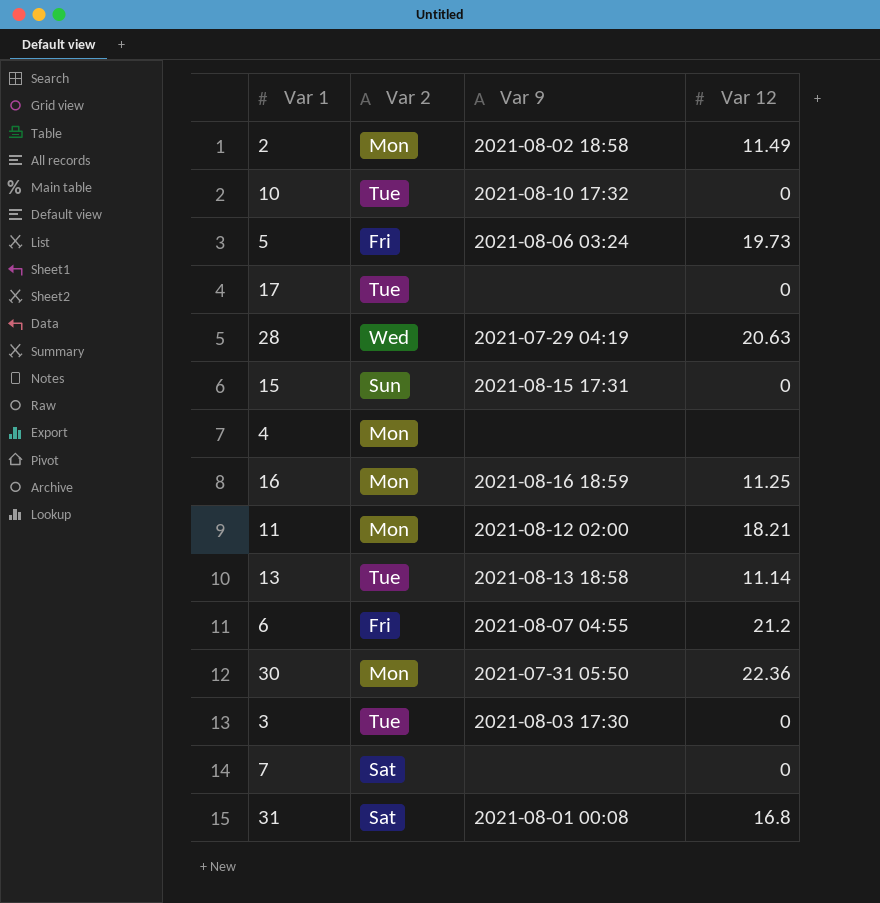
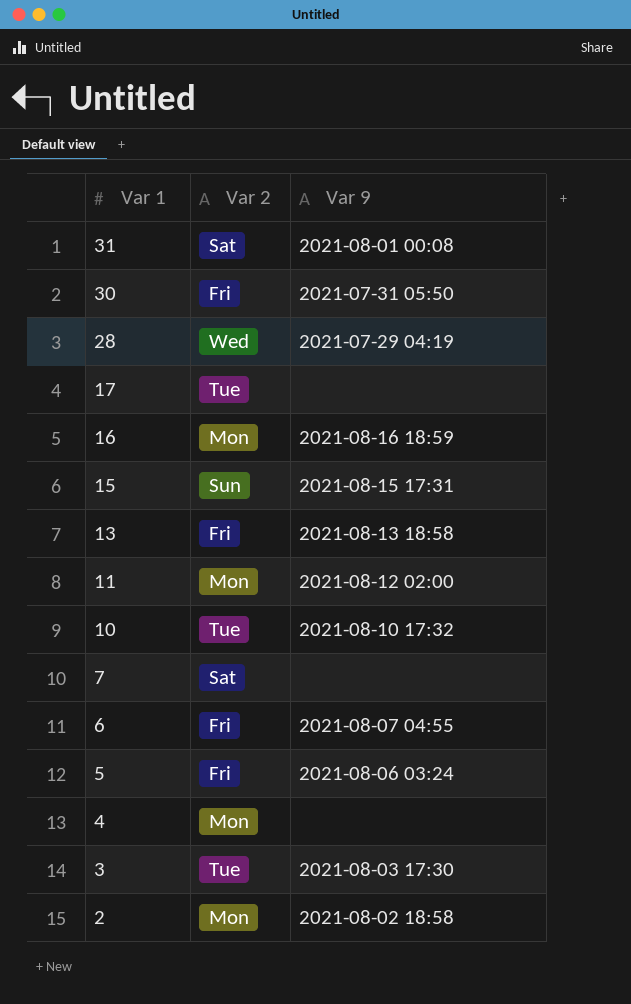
row order: none -> Var 1 descending
column Var 12 | position: 4 -> none
30 | Var 2: Mon -> Fri
13 | Var 2: Tue -> Fri

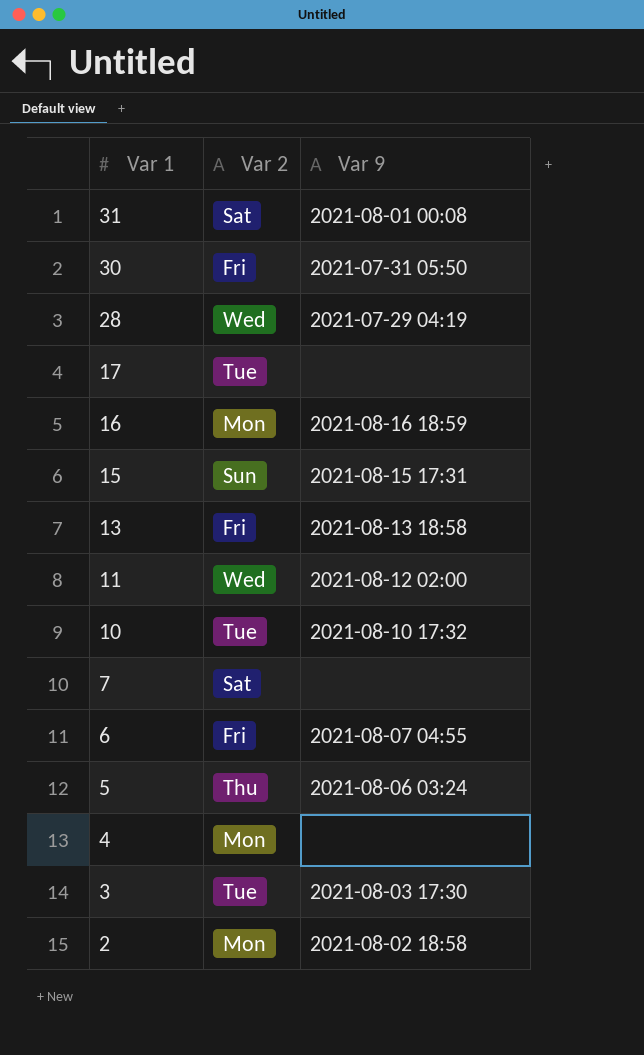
11 | Var 2: Mon -> Wed
5 | Var 2: Fri -> Thu

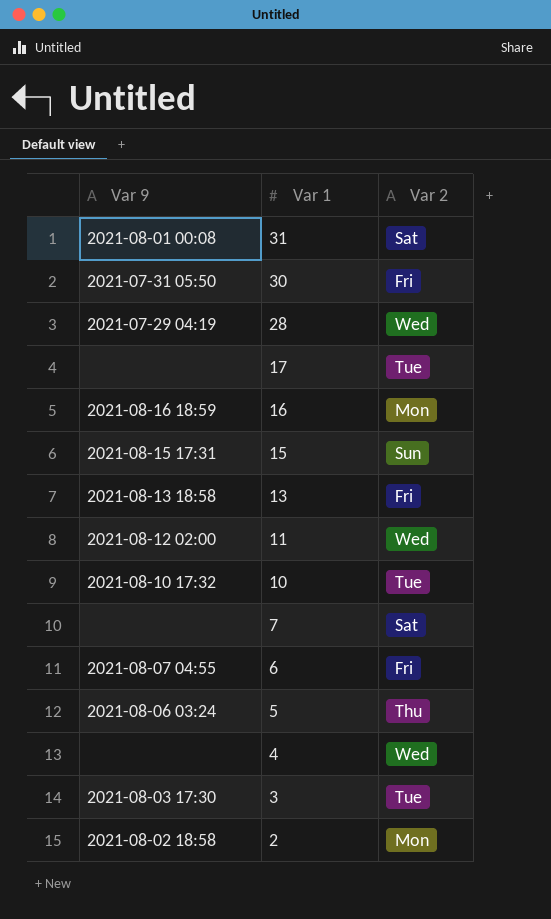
column Var 9 | position: 3 -> 1
4 | Var 2: Mon -> Wed

